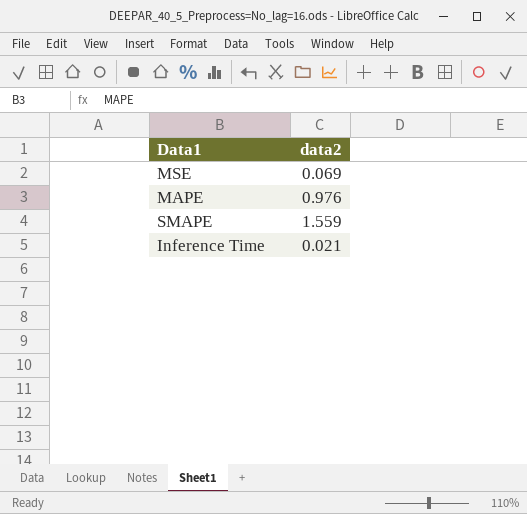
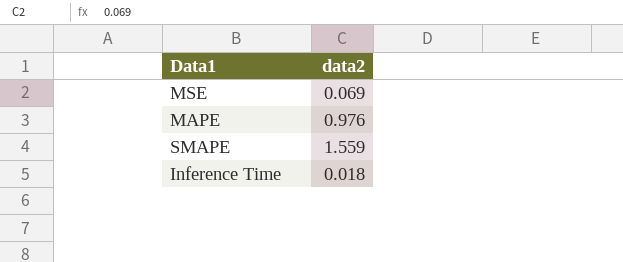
Inference Time | data2: 0.021 -> 0.018

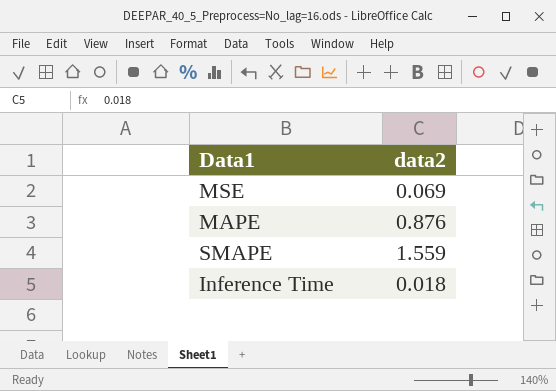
MAPE | data2: 0.976 -> 0.876

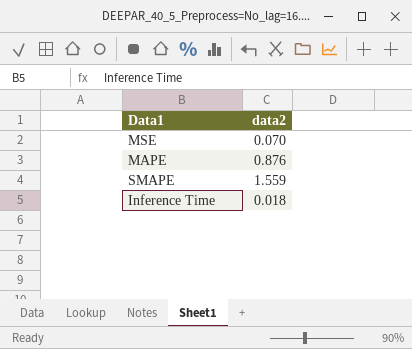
MSE | data2: 0.069 -> 0.070

